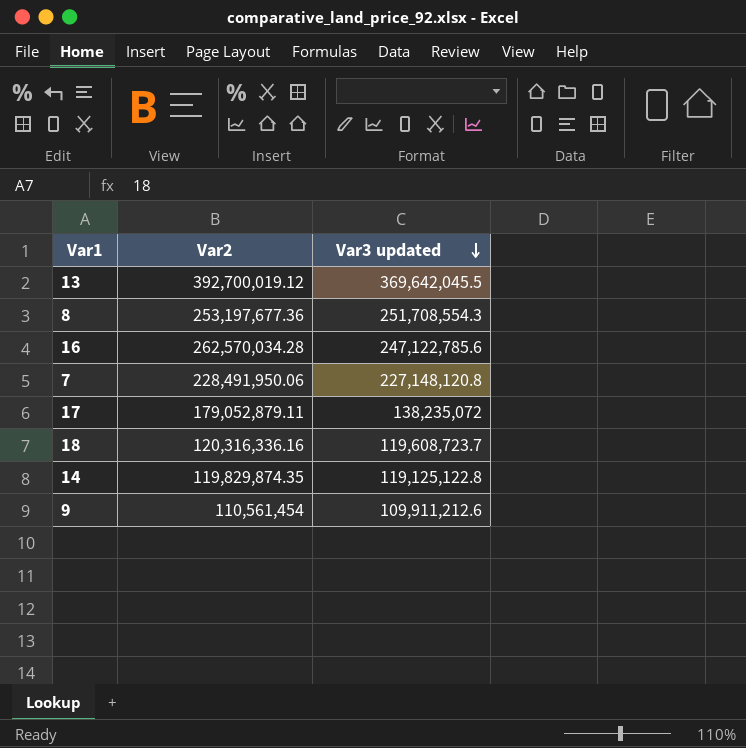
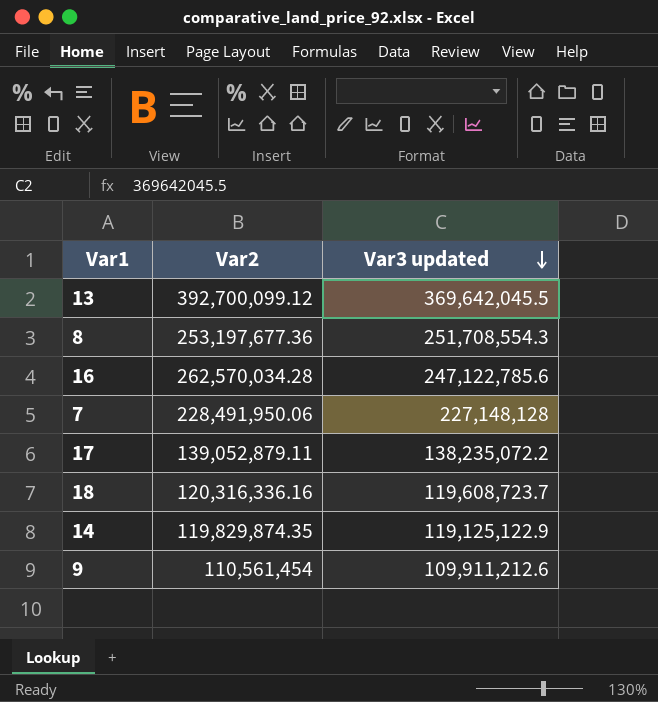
13 | Var2: 392,700,019.12 -> 392,700,099.12
7 | Var3 updated: 227,148,120.8 -> 227,148,128
17 | Var2: 179,052,879.11 -> 139,052,879.11
17 | Var3 updated: 138,235,072 -> 138,235,072.2
14 | Var3 updated: 119,125,122.8 -> 119,125,122.9

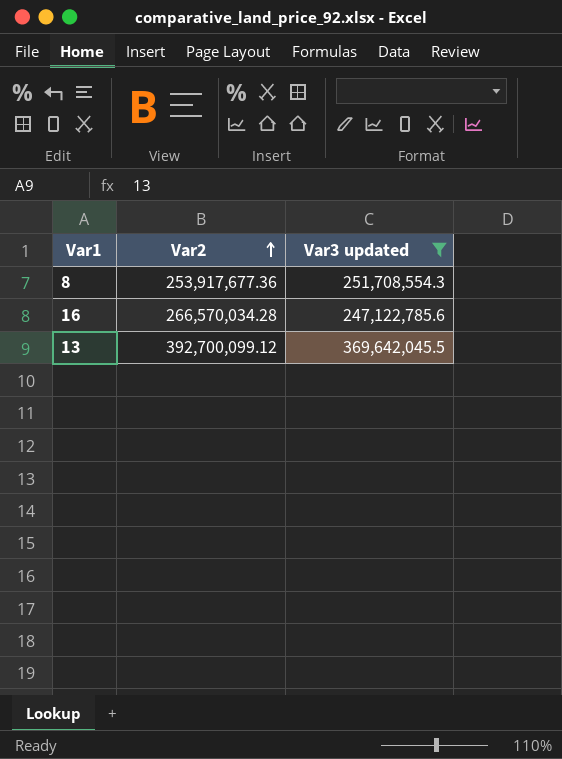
filter: none -> Var3 updated >= 247,122,785.6
row order: Var3 updated descending -> Var2 ascending
8 | Var2: 253,197,677.36 -> 253,917,677.36
16 | Var2: 262,570,034.28 -> 266,570,034.28

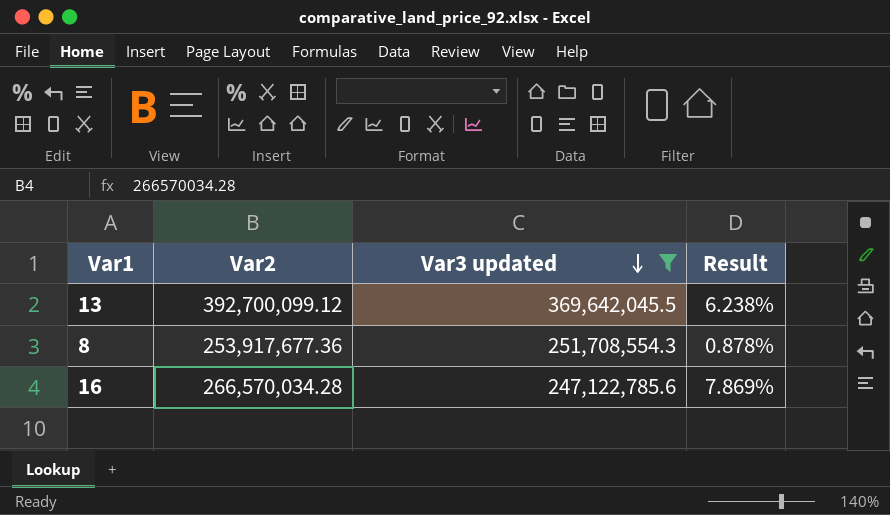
row order: Var2 ascending -> Var3 updated descending
column Result | formula: none -> ([Var2] - [Var3 updated]) / [Var3 updated]

